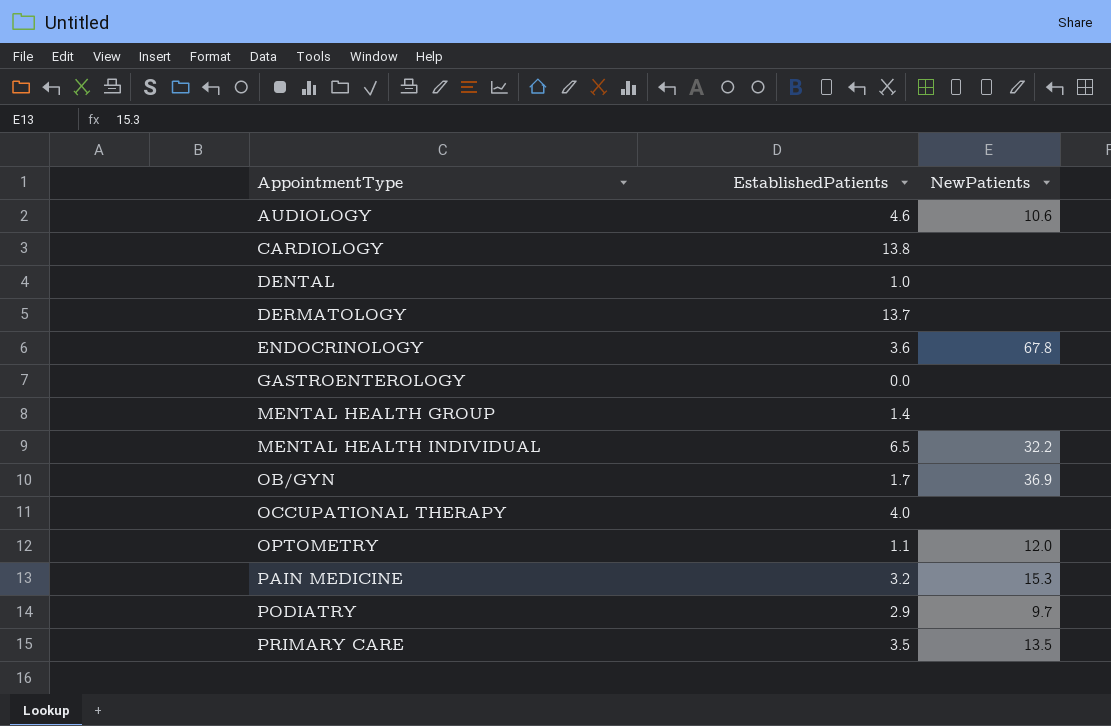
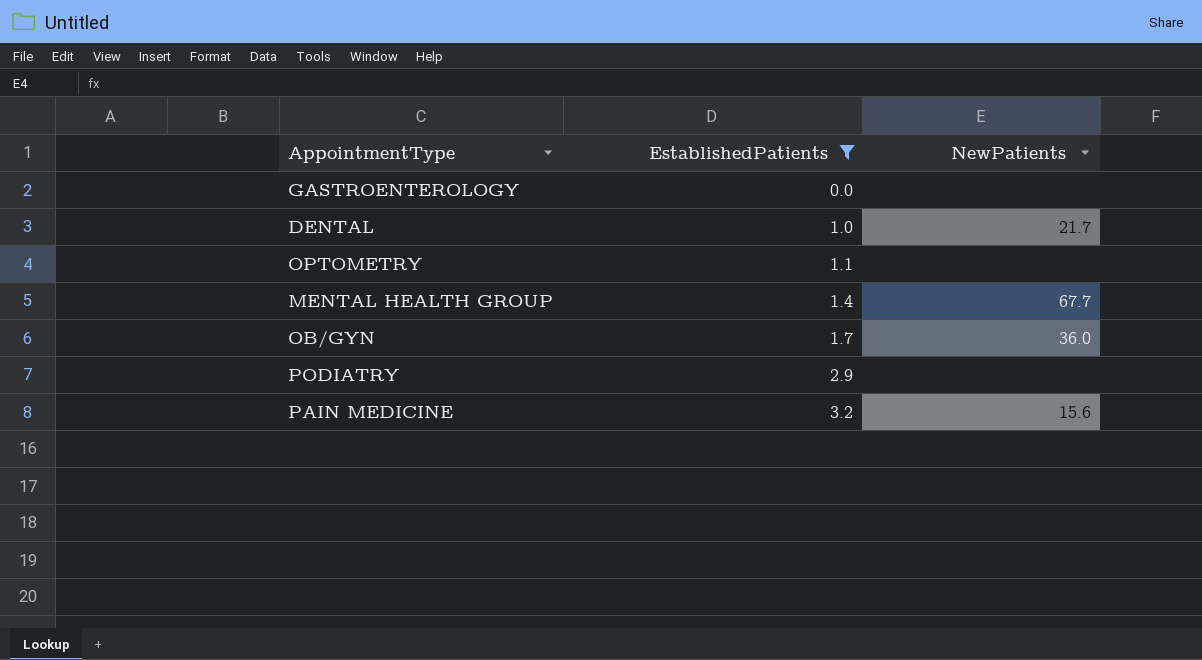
filter: none -> EstablishedPatients <= 3.2
row order: AppointmentType ascending -> EstablishedPatients ascending
DENTAL | NewPatients: none -> 21.7
OPTOMETRY | NewPatients: 12.0 -> none
MENTAL HEALTH GROUP | NewPatients: none -> 67.7
OB/GYN | NewPatients: 36.9 -> 36.0
PODIATRY | NewPatients: 9.7 -> none
PAIN MEDICINE | NewPatients: 15.3 -> 15.6

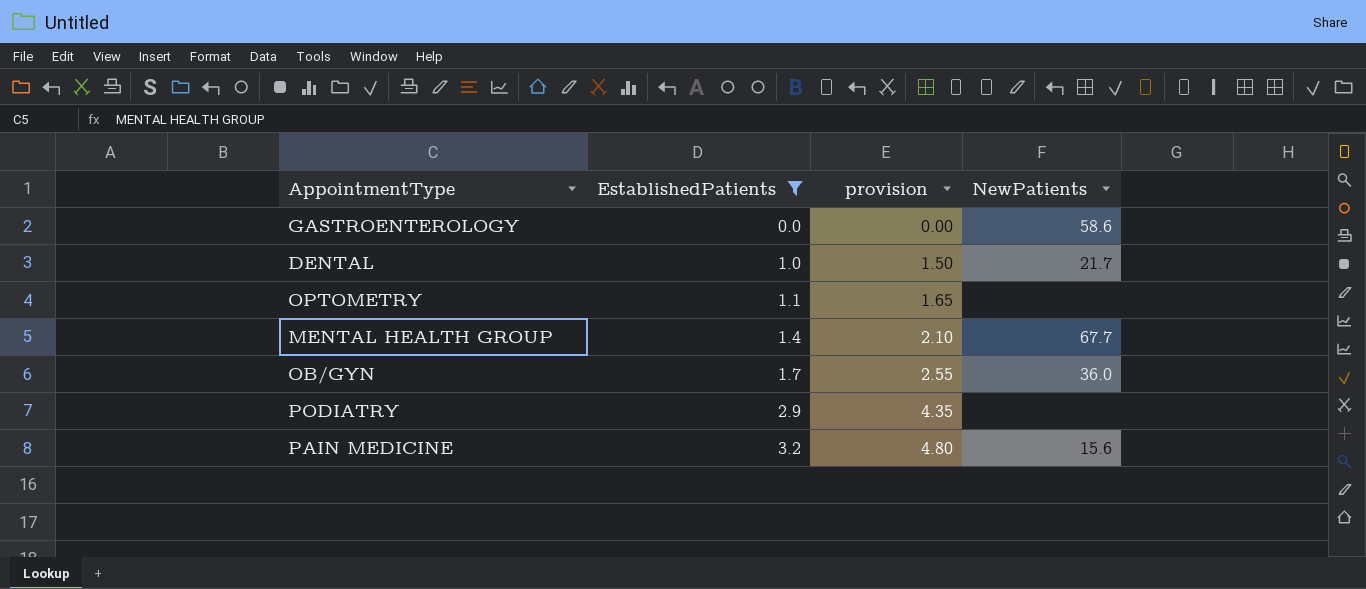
column provision | formula: none -> [EstablishedPatients] * 1.5
GASTROENTEROLOGY | NewPatients: none -> 58.6

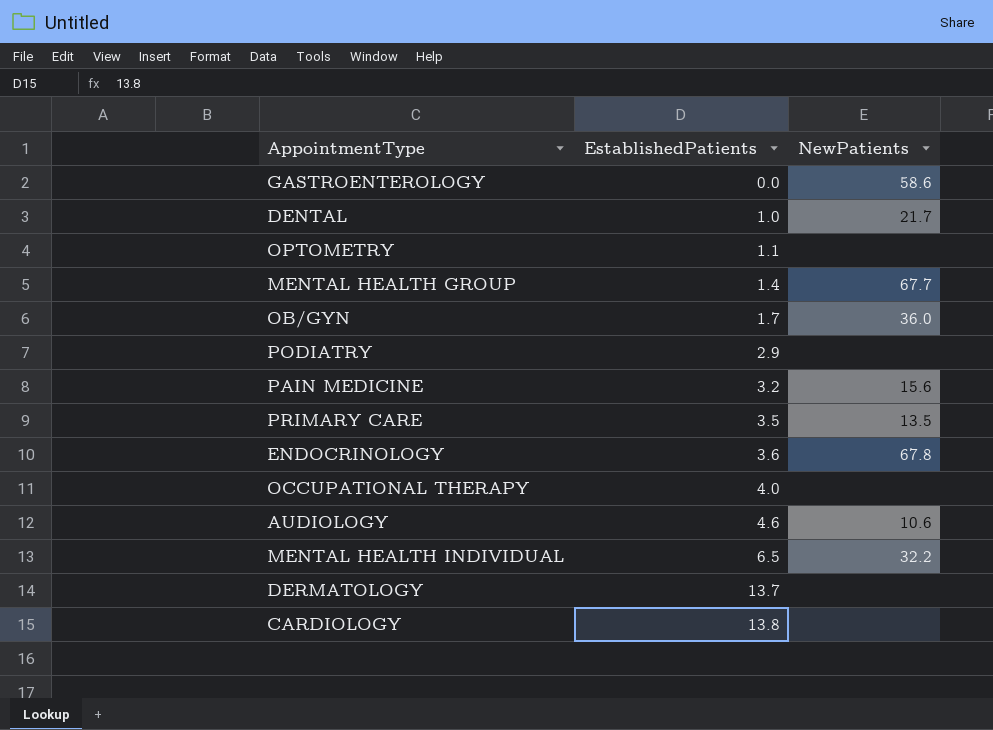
filter: EstablishedPatients <= 3.2 -> none
column provision | formula: [EstablishedPatients] * 1.5 -> none

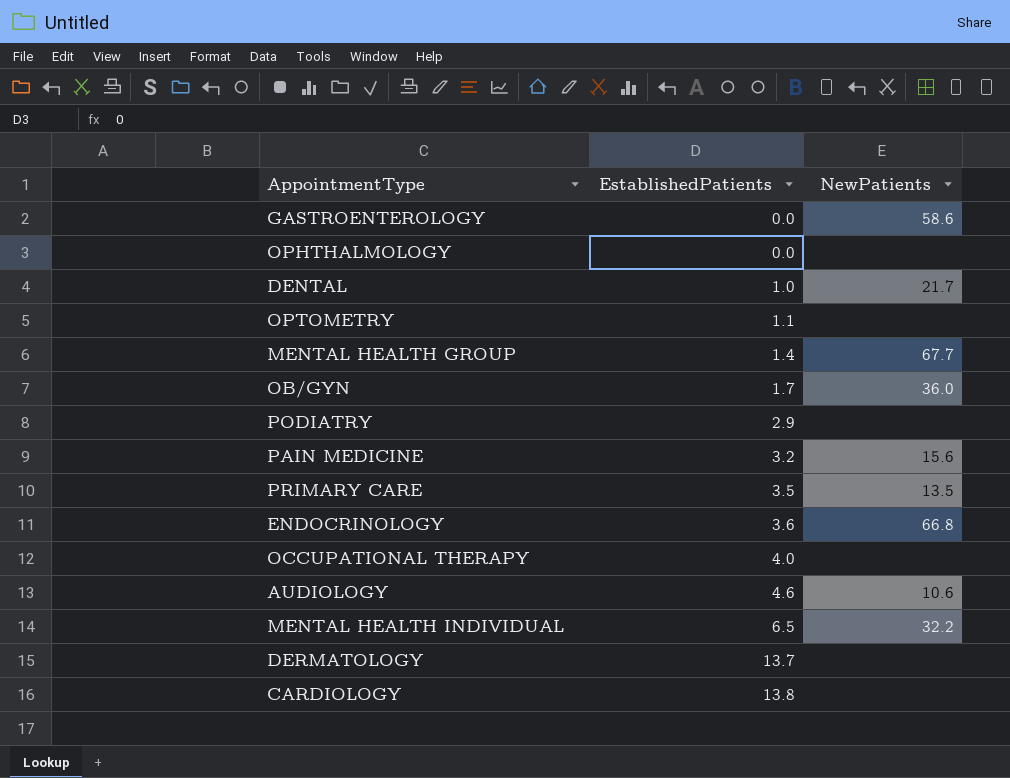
row OPHTHALMOLOGY: none -> 0.0 | none
ENDOCRINOLOGY | NewPatients: 67.8 -> 66.8

